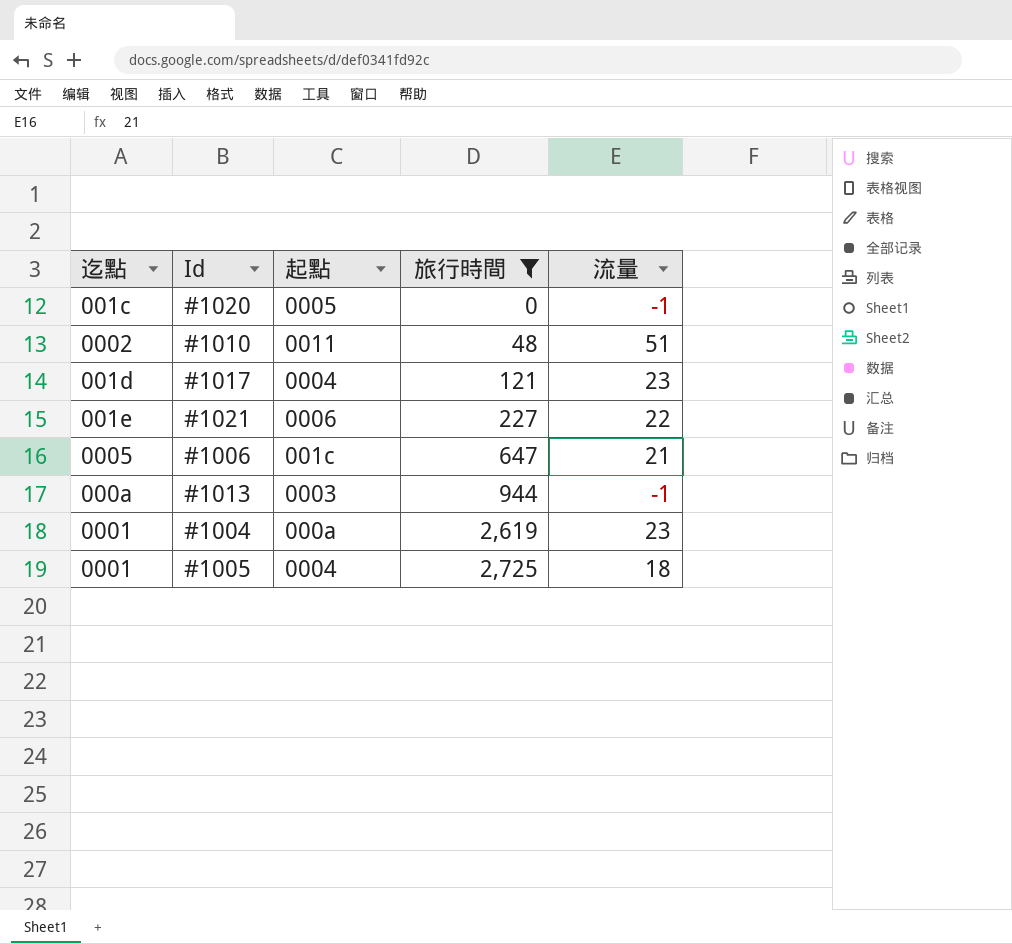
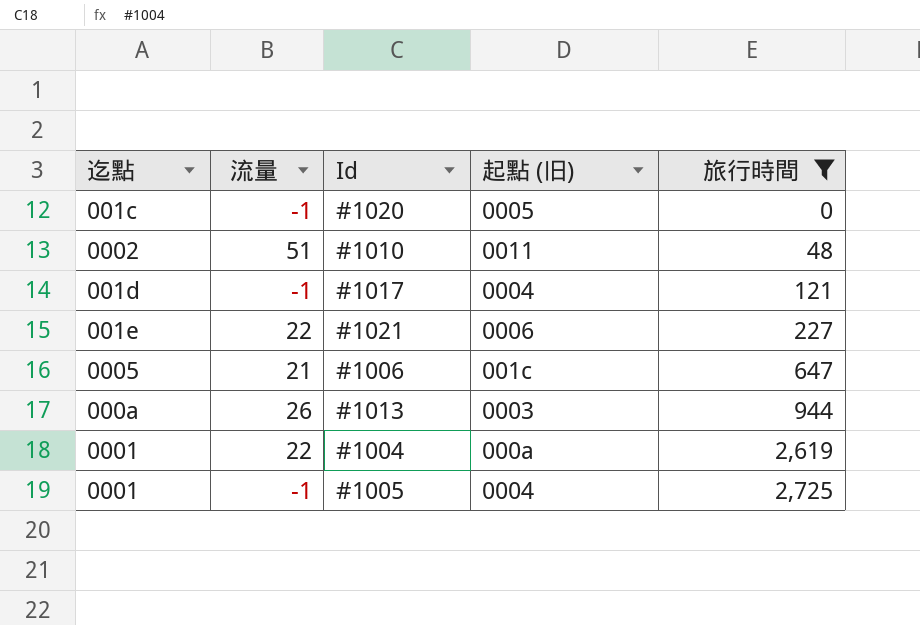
column 流量 | position: 5 -> 2
column name: 起點 -> 起點 (旧)
#1017 | 流量: 23 -> -1
#1013 | 流量: -1 -> 26
#1004 | 流量: 23 -> 22
#1005 | 流量: 18 -> -1

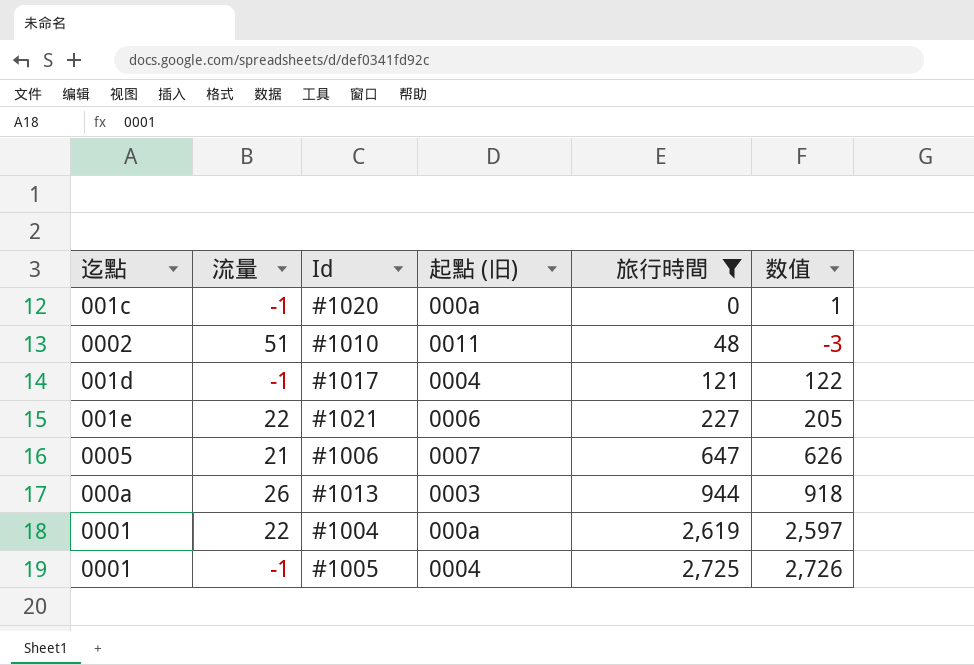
column 数值 | formula: none -> [旅行時間] - [流量]
#1020 | 起點 (旧): 0005 -> 000a
#1006 | 起點 (旧): 001c -> 0007

